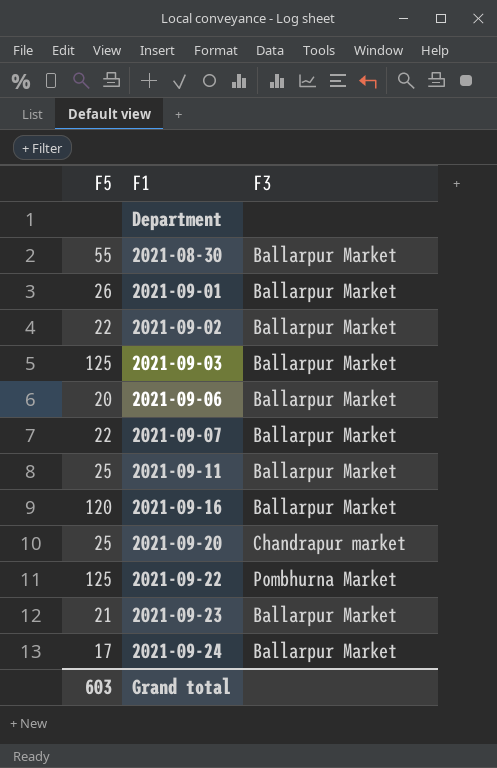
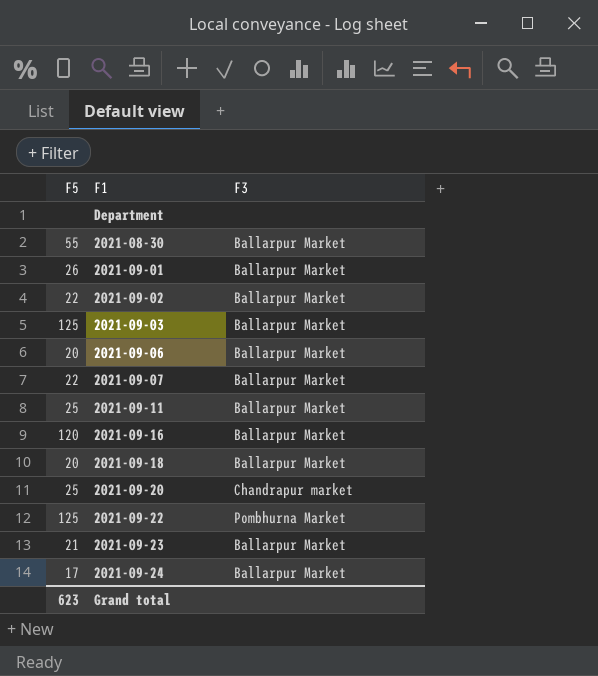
row 2021-09-18: none -> 20 | Ballarpur Market
Grand total | F5: 603 -> 623

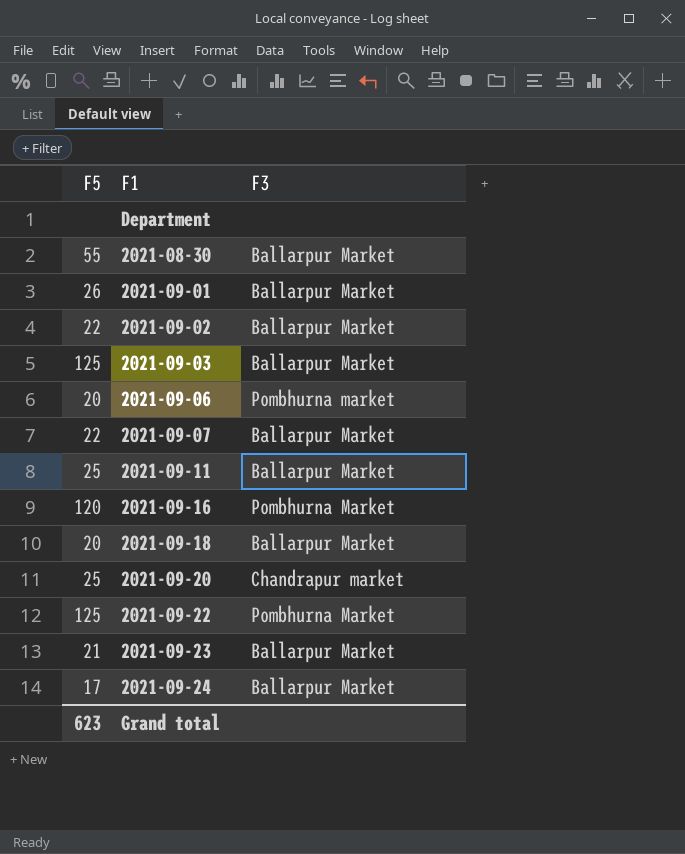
2021-09-06 | F3: Ballarpur Market -> Pombhurna market
2021-09-16 | F3: Ballarpur Market -> Pombhurna Market

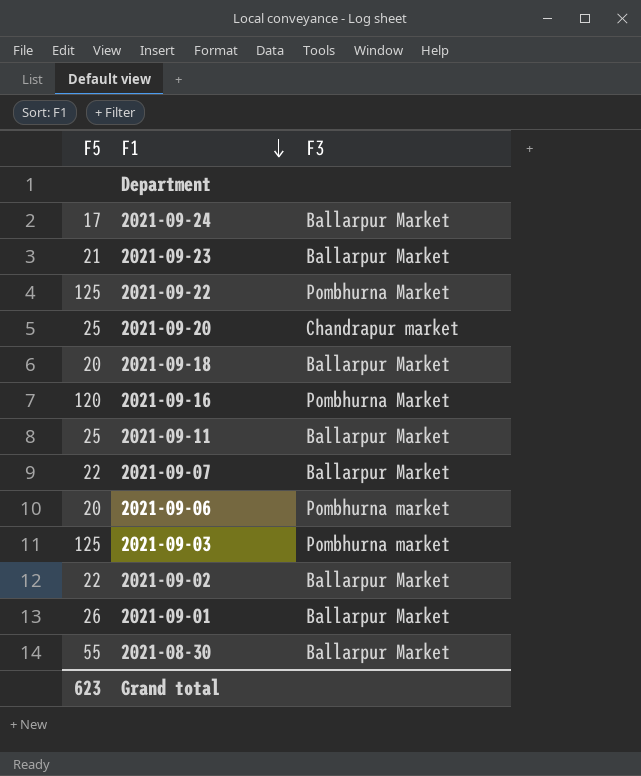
row order: none -> F1 descending
2021-09-03 | F3: Ballarpur Market -> Pombhurna market

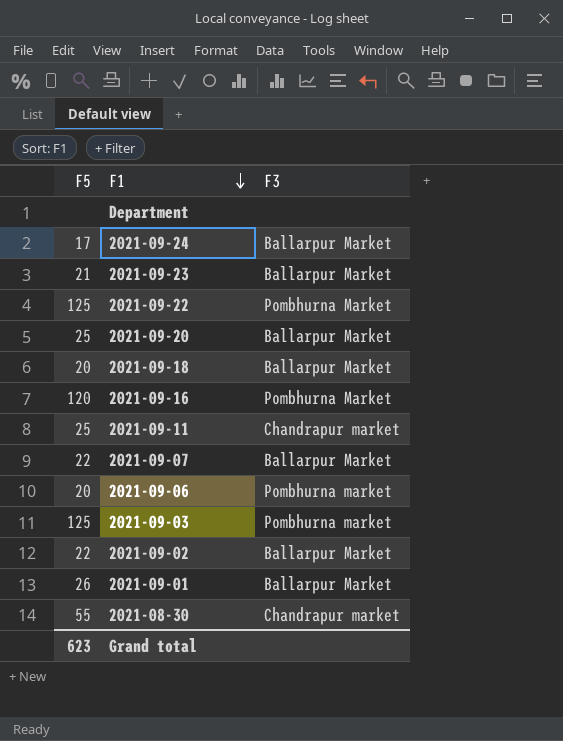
2021-09-20 | F3: Chandrapur market -> Ballarpur Market
2021-09-11 | F3: Ballarpur Market -> Chandrapur market
2021-08-30 | F3: Ballarpur Market -> Chandrapur market

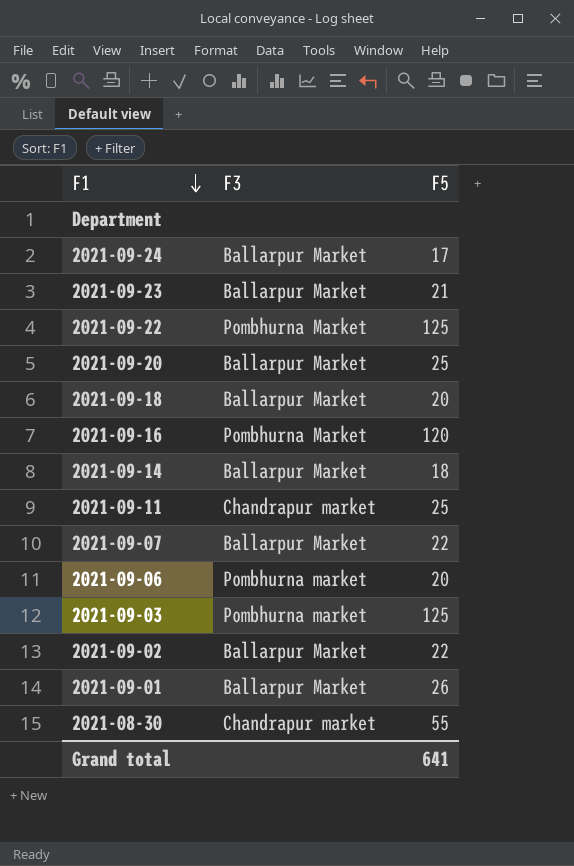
column F5 | position: 1 -> 3
row 2021-09-14: none -> Ballarpur Market | 18
Grand total | F5: 623 -> 641

